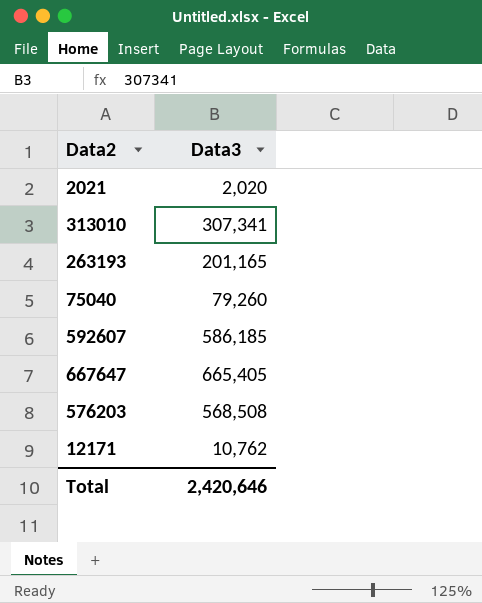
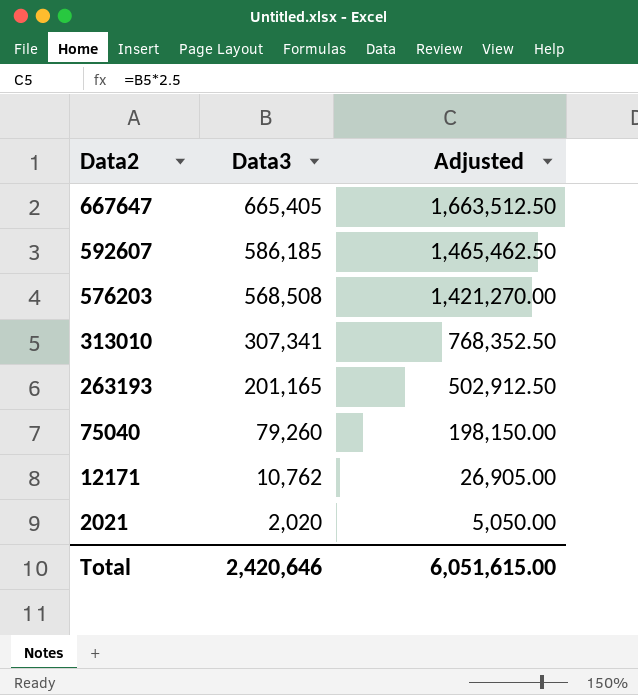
row order: none -> Data2 descending
column Adjusted | formula: none -> [Data3] * 2.5

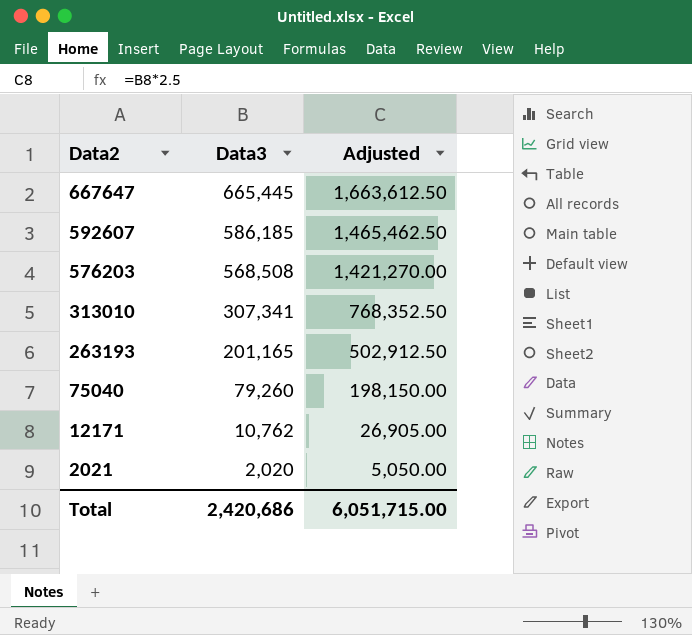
667647 | Data3: 665,405 -> 665,445
667647 | Adjusted: 1,663,512.50 -> 1,663,612.50
Total | Data3: 2,420,646 -> 2,420,686
Total | Adjusted: 6,051,615.00 -> 6,051,715.00

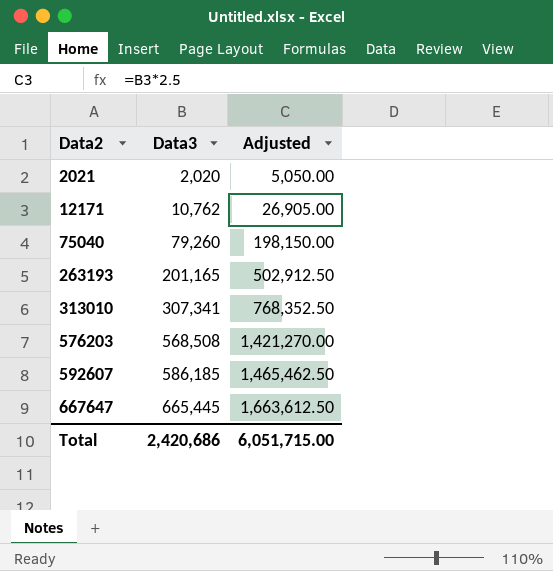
row order: Data2 descending -> Data2 ascending

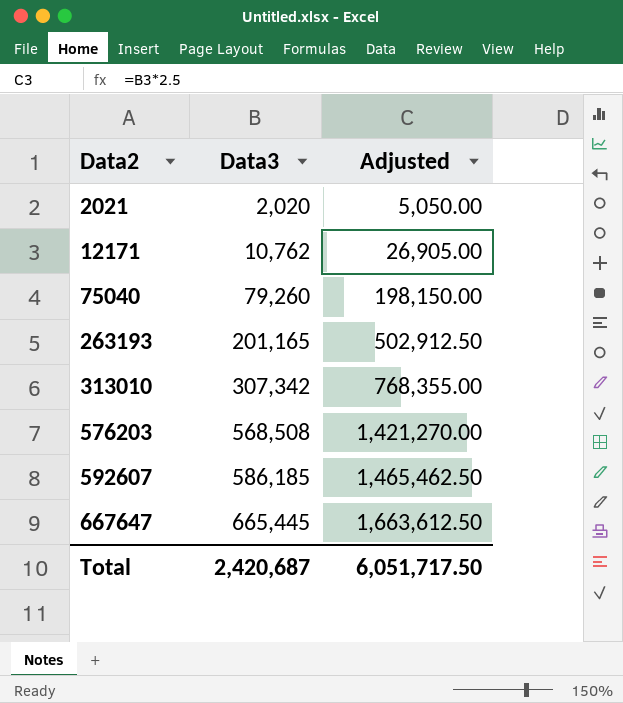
313010 | Data3: 307,341 -> 307,342
313010 | Adjusted: 768,352.50 -> 768,355.00
Total | Data3: 2,420,686 -> 2,420,687
Total | Adjusted: 6,051,715.00 -> 6,051,717.50

